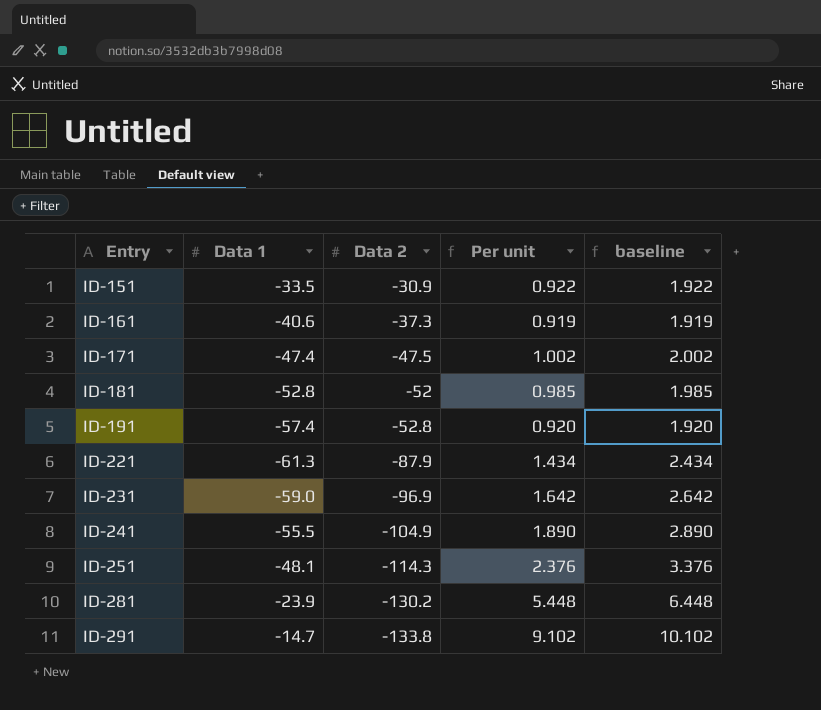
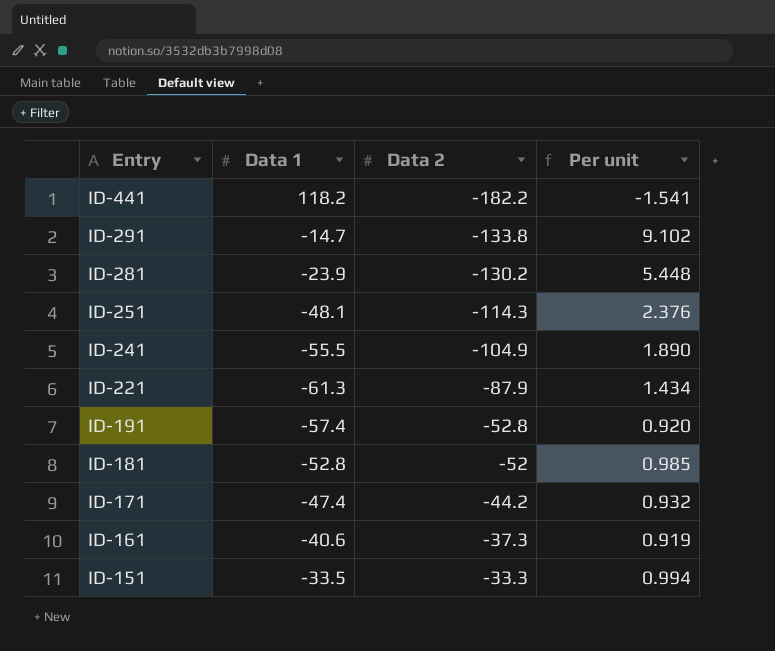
row order: Entry ascending -> Entry descending
column baseline | formula: [Per unit] + 1 -> none
row ID-231: -59.0 | -96.9 | 1.642 | 2.642 -> none
row ID-441: none -> 118.2 | -182.2 | -1.541
ID-171 | Data 2: -47.5 -> -44.2
ID-171 | Per unit: 1.002 -> 0.932
ID-151 | Data 2: -30.9 -> -33.3
ID-151 | Per unit: 0.922 -> 0.994

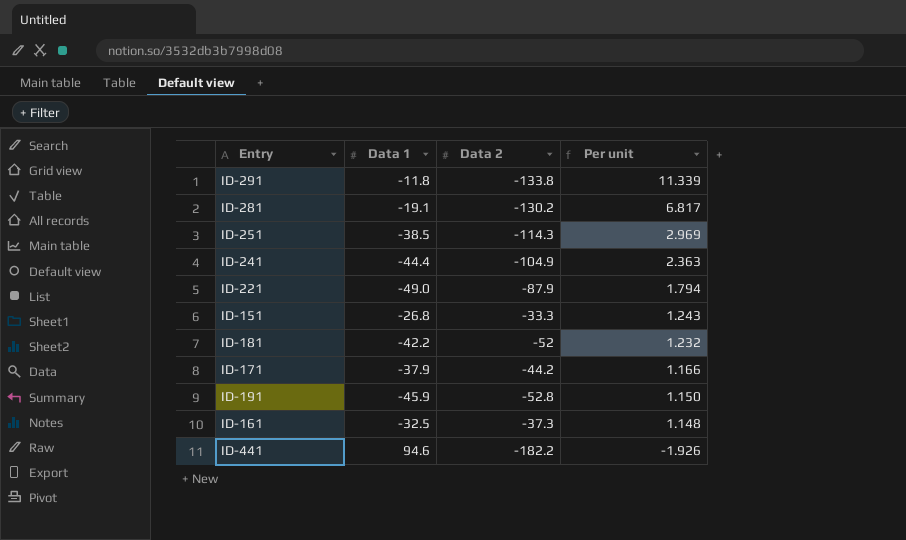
row order: Entry descending -> Per unit descending
ID-291 | Data 1: -14.7 -> -11.8
ID-291 | Per unit: 9.102 -> 11.339
ID-281 | Data 1: -23.9 -> -19.1
ID-281 | Per unit: 5.448 -> 6.817
ID-251 | Data 1: -48.1 -> -38.5
ID-251 | Per unit: 2.376 -> 2.969
ID-241 | Data 1: -55.5 -> -44.4
ID-241 | Per unit: 1.890 -> 2.363
ID-221 | Data 1: -61.3 -> -49.0
ID-221 | Per unit: 1.434 -> 1.794
ID-151 | Data 1: -33.5 -> -26.8
ID-151 | Per unit: 0.994 -> 1.243
ID-181 | Data 1: -52.8 -> -42.2
ID-181 | Per unit: 0.985 -> 1.232
ID-171 | Data 1: -47.4 -> -37.9
ID-171 | Per unit: 0.932 -> 1.166
ID-191 | Data 1: -57.4 -> -45.9
ID-191 | Per unit: 0.920 -> 1.150
ID-161 | Data 1: -40.6 -> -32.5
ID-161 | Per unit: 0.919 -> 1.148
ID-441 | Data 1: 118.2 -> 94.6
ID-441 | Per unit: -1.541 -> -1.926

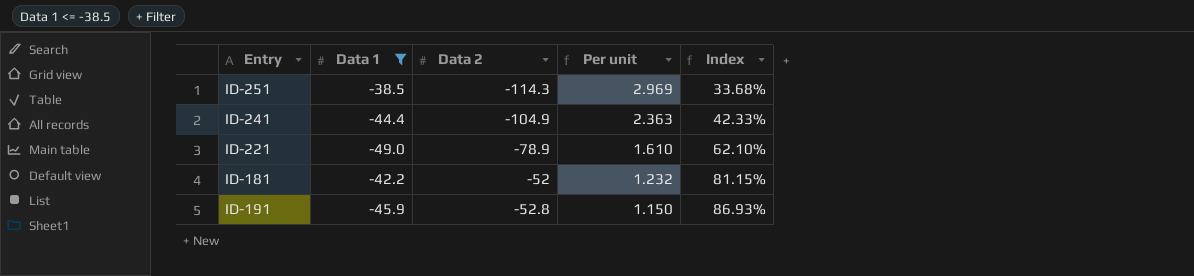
filter: none -> Data 1 <= -38.5
column Index | formula: none -> [Data 1] / [Data 2]
ID-221 | Data 2: -87.9 -> -78.9
ID-221 | Per unit: 1.794 -> 1.610

